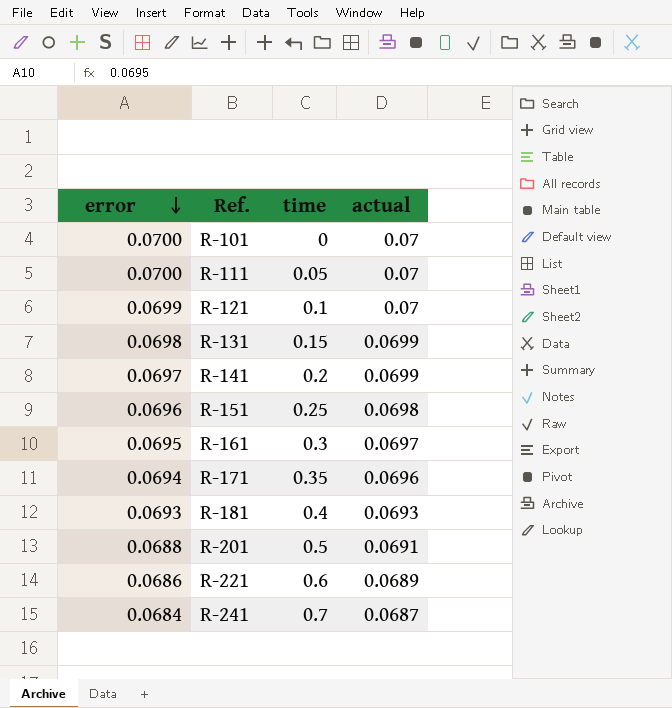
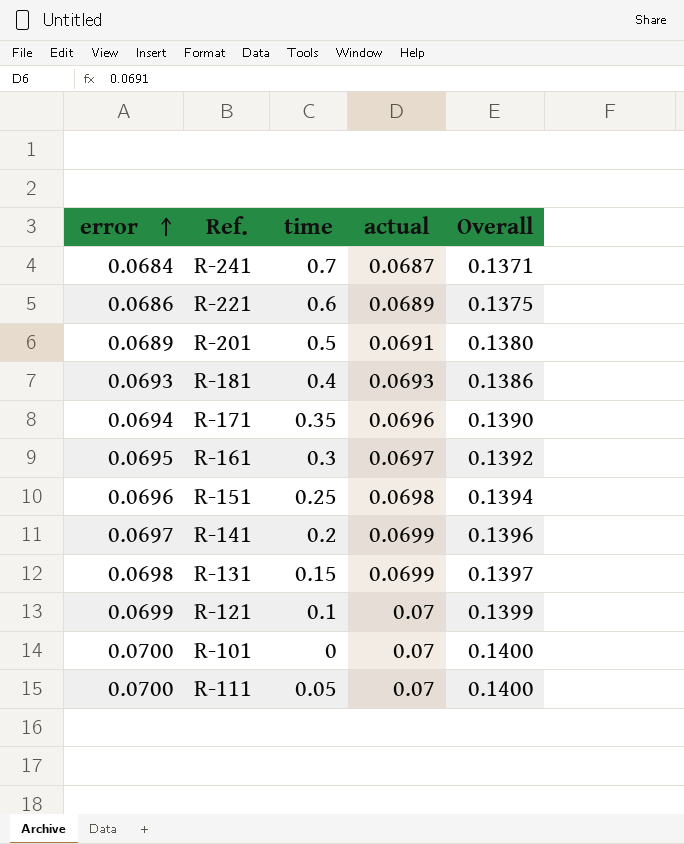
row order: error descending -> error ascending
column Overall | formula: none -> [error] + [actual]
R-201 | error: 0.0688 -> 0.0689

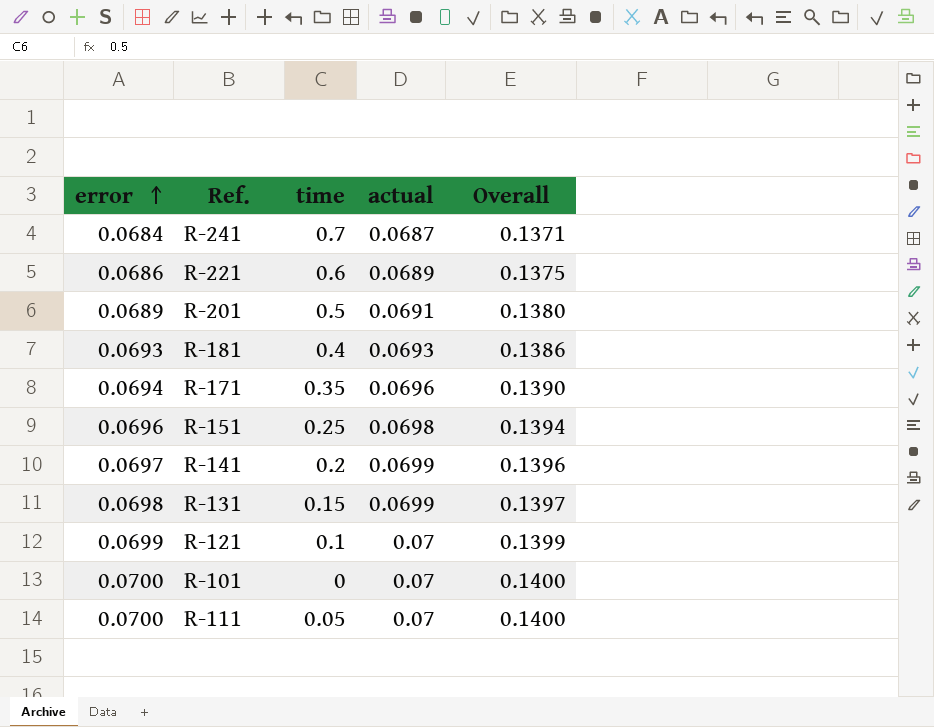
row R-161: 0.0695 | 0.3 | 0.0697 | 0.1392 -> none

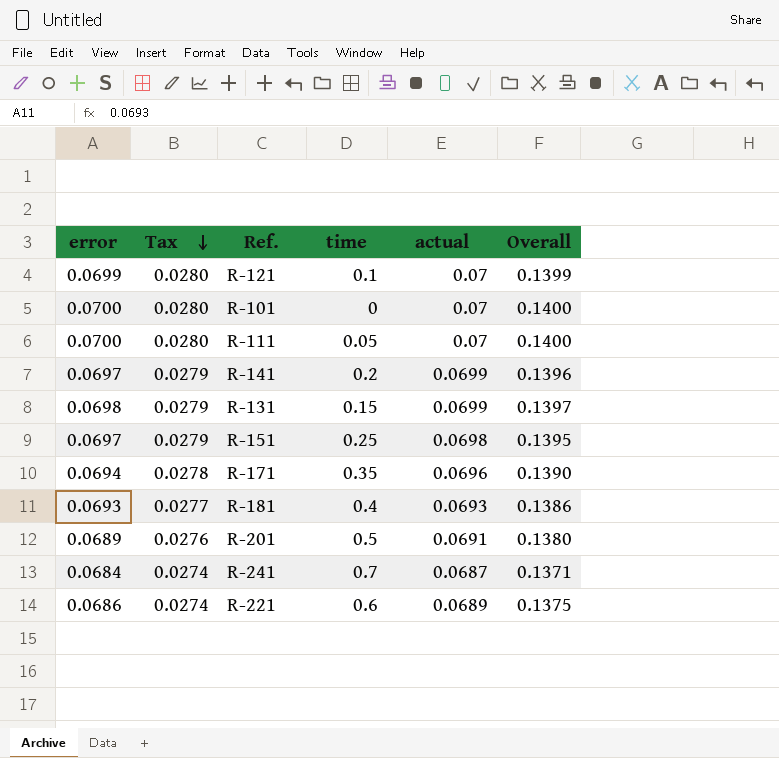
row order: error ascending -> Tax descending
column Tax | formula: none -> [error] * 0.4
R-151 | error: 0.0696 -> 0.0697
R-151 | Overall: 0.1394 -> 0.1395

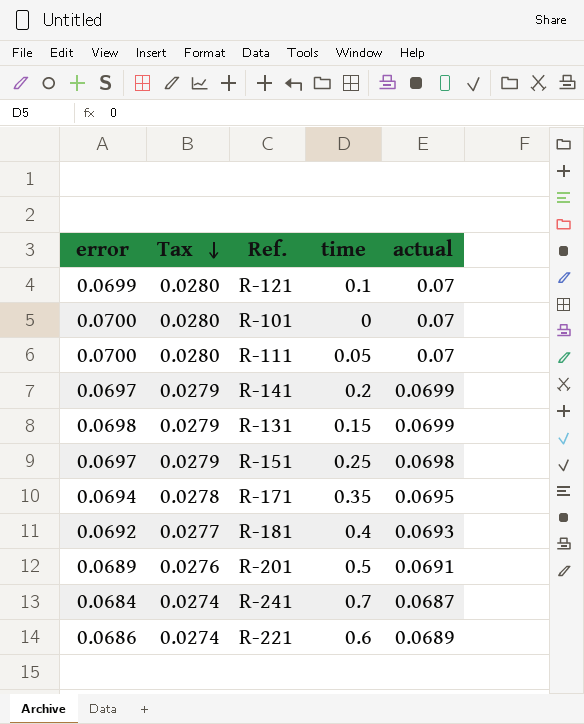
column Overall | formula: [error] + [actual] -> none
R-171 | actual: 0.0696 -> 0.0695
R-181 | error: 0.0693 -> 0.0692

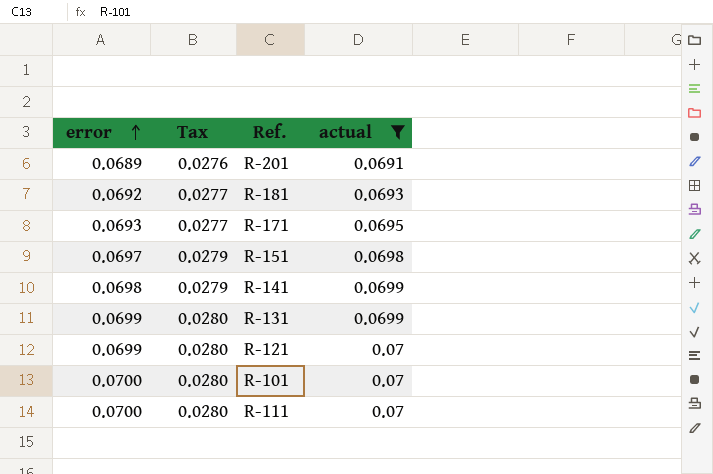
filter: none -> actual >= 0.0691
row order: Tax descending -> error ascending
column time | position: 4 -> none
R-171 | error: 0.0694 -> 0.0693
R-171 | Tax: 0.0278 -> 0.0277
R-141 | error: 0.0697 -> 0.0698
R-131 | error: 0.0698 -> 0.0699
R-131 | Tax: 0.0279 -> 0.0280

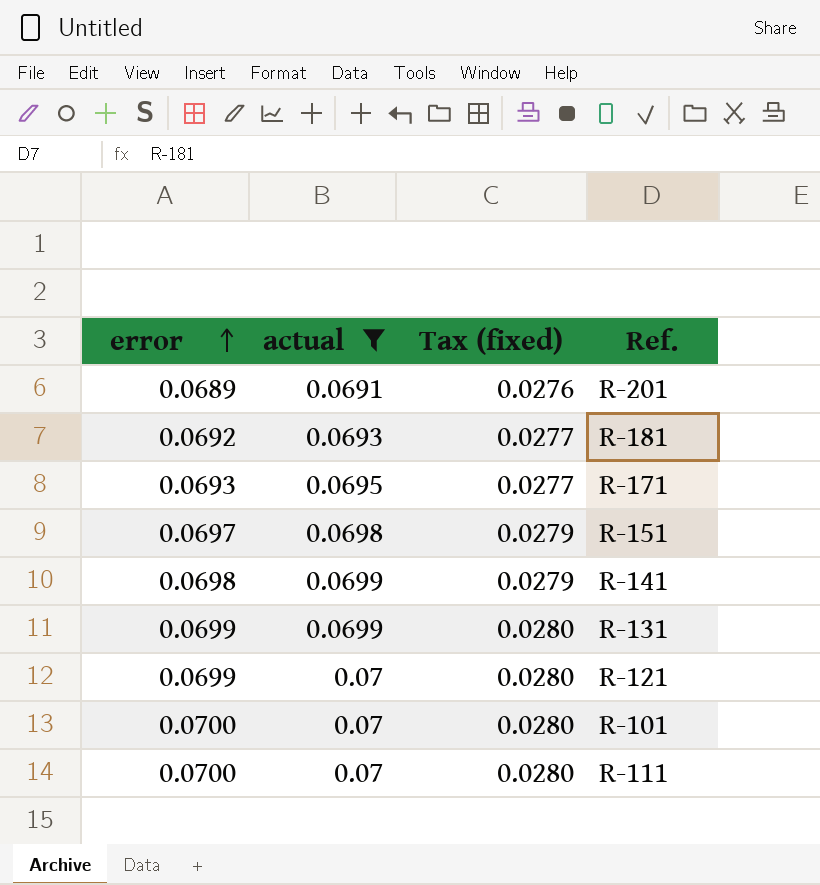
column actual | position: 4 -> 2
column name: Tax -> Tax (fixed)

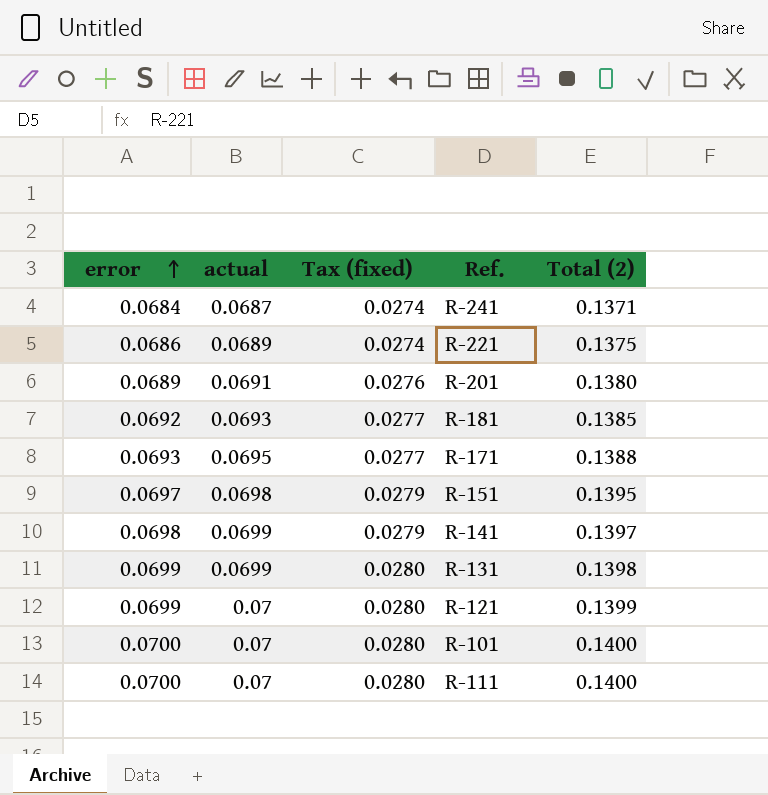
filter: actual >= 0.0691 -> none
column Total (2) | formula: none -> [error] + [actual]

